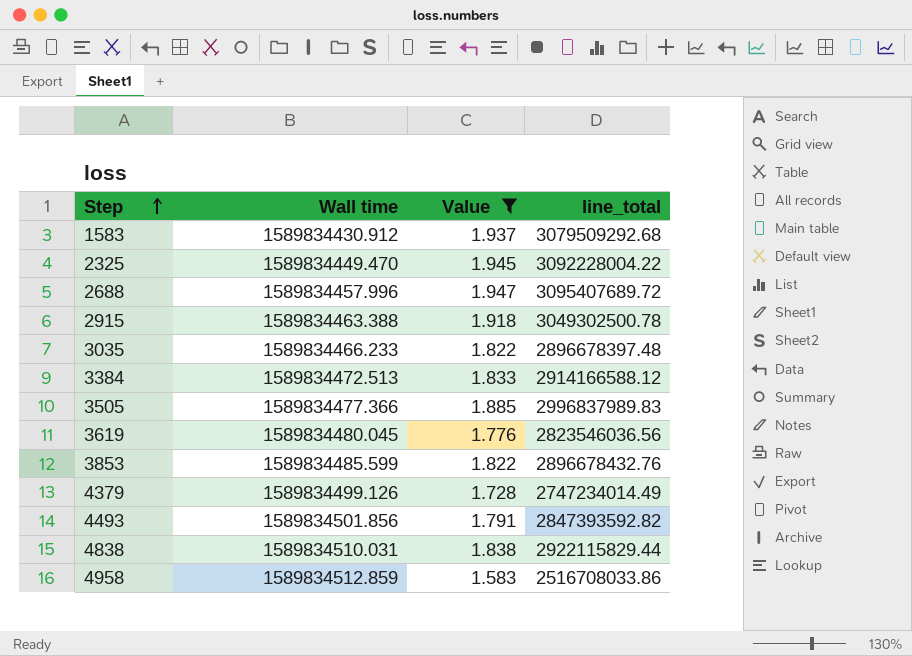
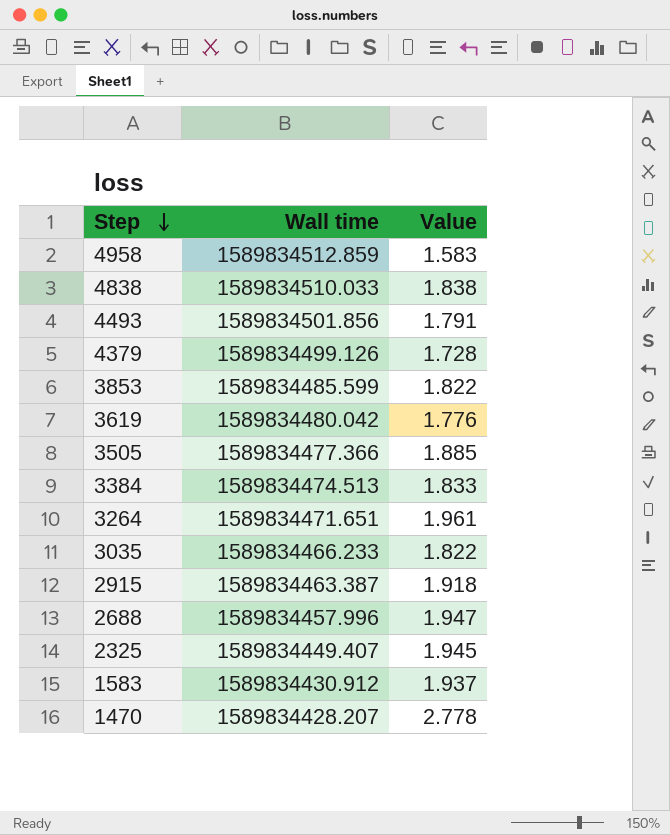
filter: Value <= 1.947 -> none
row order: Step ascending -> Step descending
column line_total | formula: [Wall time] * [Value] -> none
4838 | Wall time: 1589834510.031 -> 1589834510.033
3619 | Wall time: 1589834480.045 -> 1589834480.042
3384 | Wall time: 1589834472.513 -> 1589834474.513
2915 | Wall time: 1589834463.388 -> 1589834463.387
2325 | Wall time: 1589834449.470 -> 1589834449.407

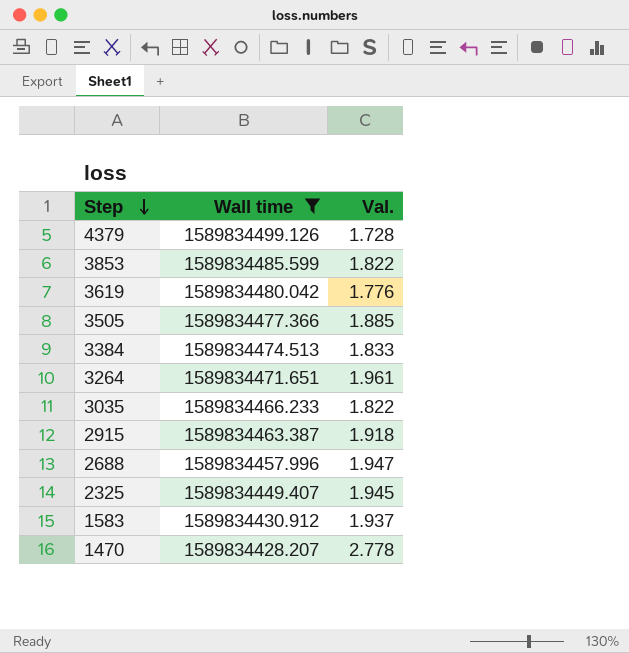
filter: none -> Wall time <= 1589834499.126
column name: Value -> Val.

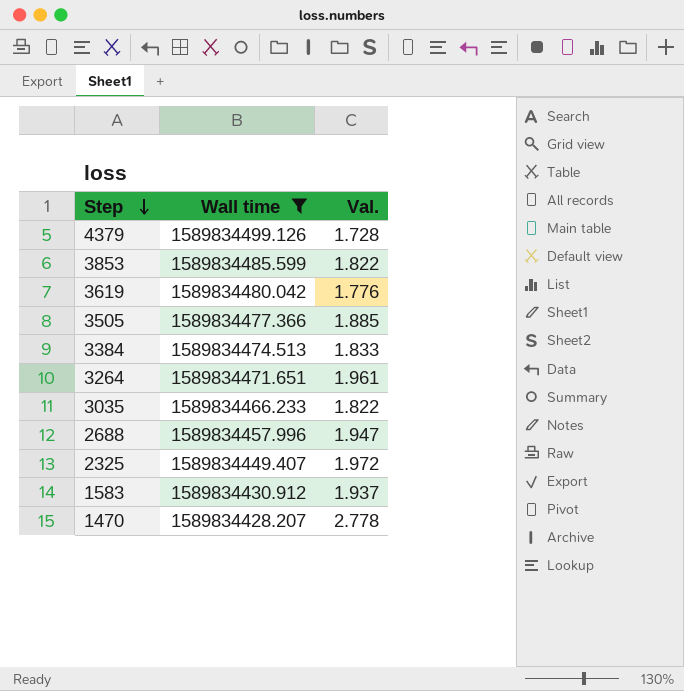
row 2915: 1589834463.387 | 1.918 -> none
2325 | Val.: 1.945 -> 1.972

